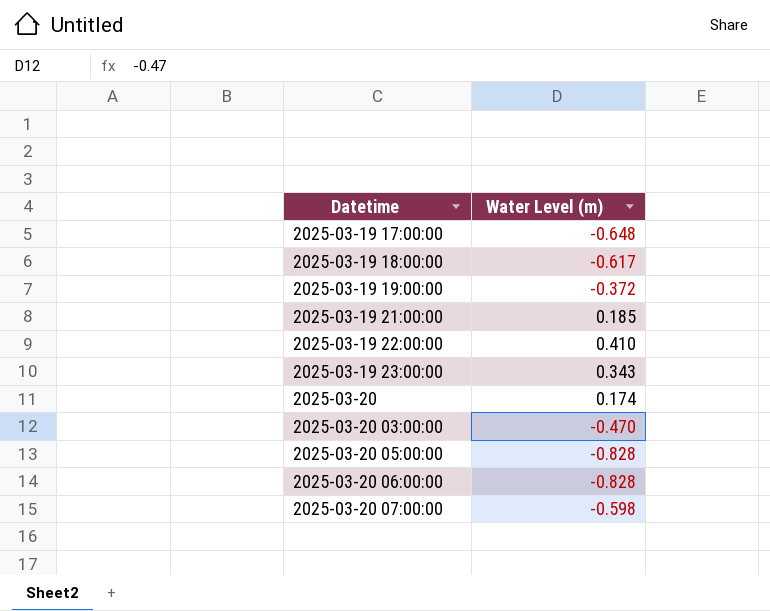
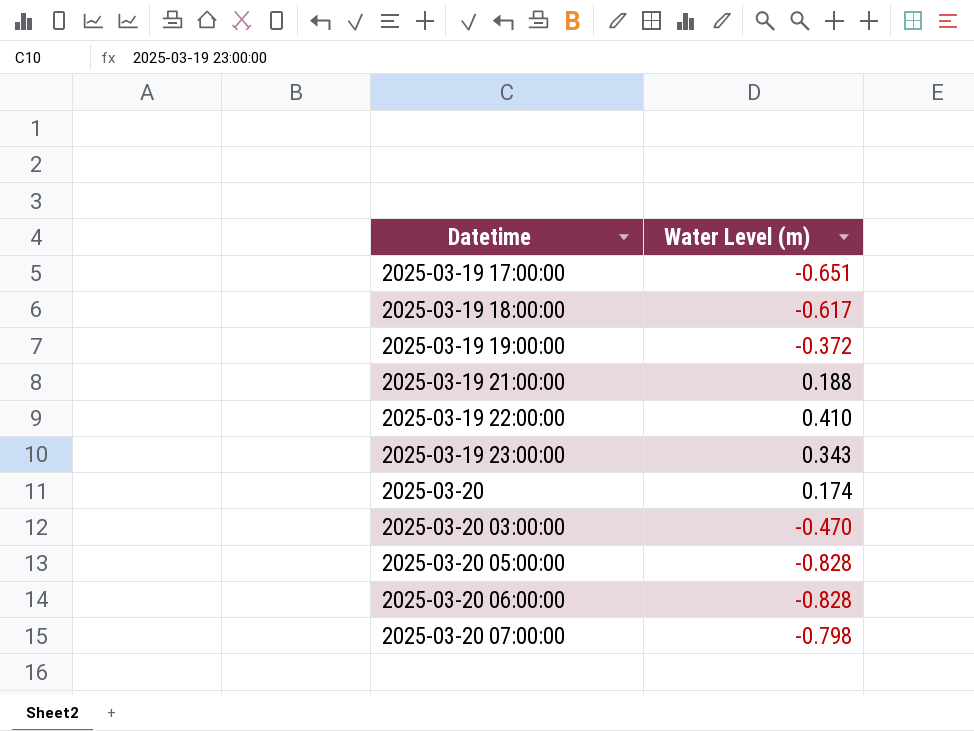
2025-03-19 17:00:00 | Water Level (m): -0.648 -> -0.651
2025-03-19 21:00:00 | Water Level (m): 0.185 -> 0.188
2025-03-20 07:00:00 | Water Level (m): -0.598 -> -0.798

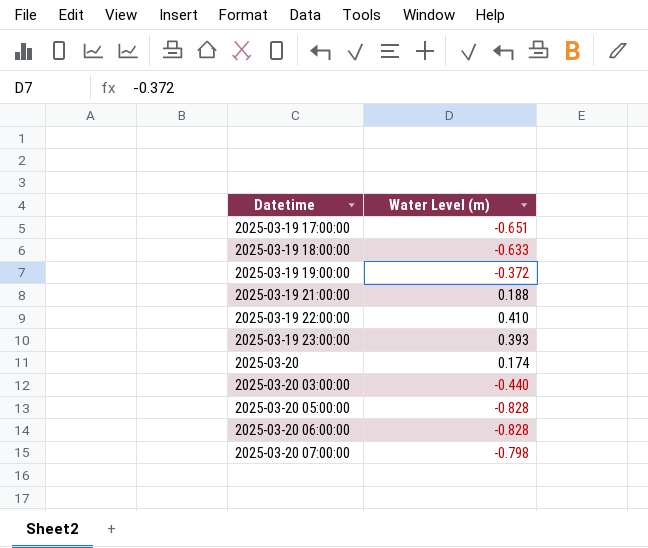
2025-03-19 18:00:00 | Water Level (m): -0.617 -> -0.633
2025-03-19 23:00:00 | Water Level (m): 0.343 -> 0.393
2025-03-20 03:00:00 | Water Level (m): -0.470 -> -0.440

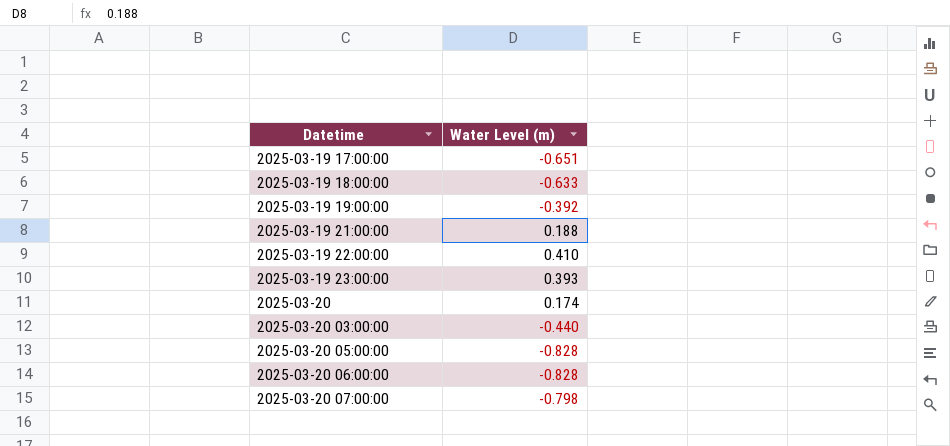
2025-03-19 19:00:00 | Water Level (m): -0.372 -> -0.392

